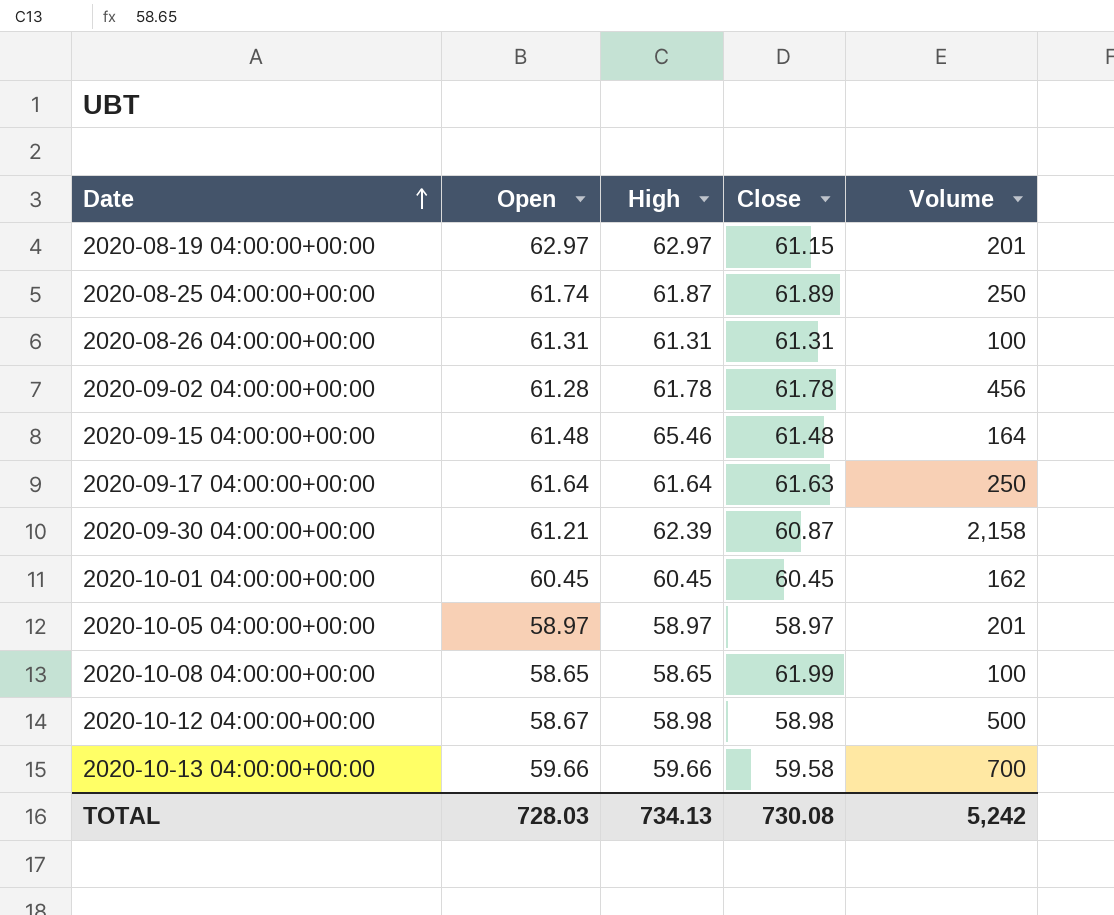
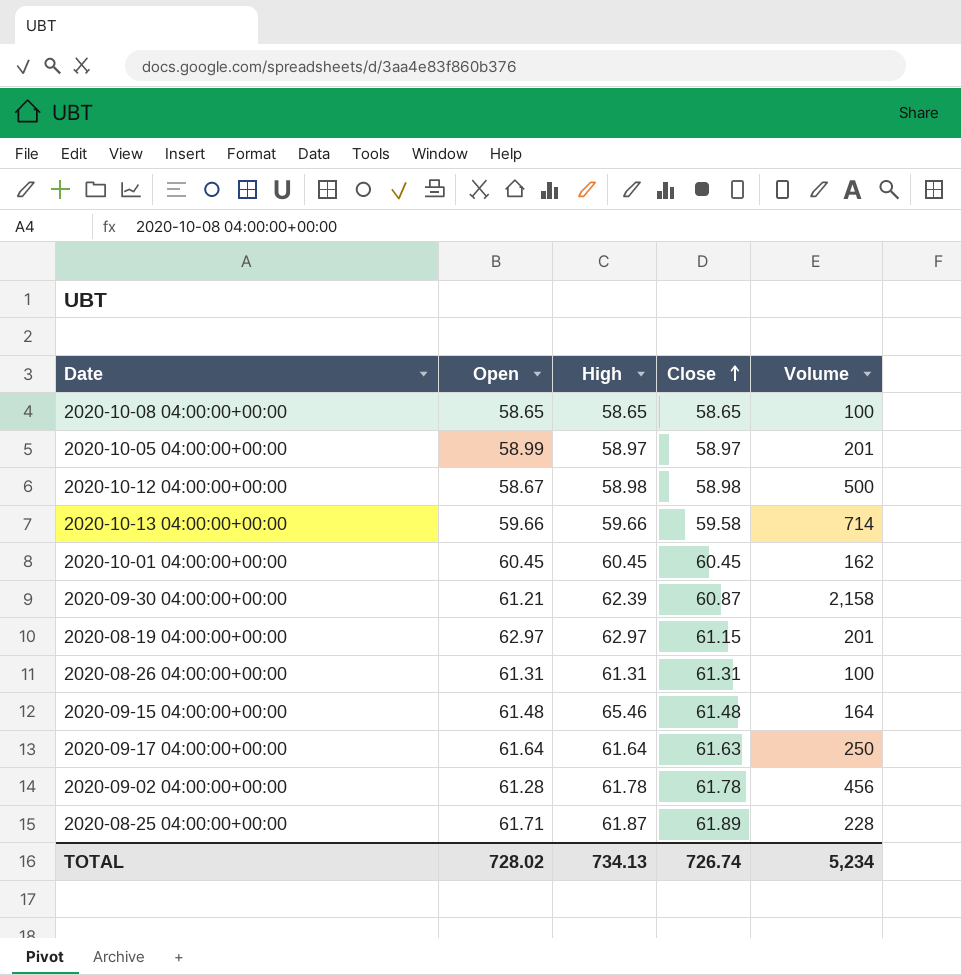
row order: Date ascending -> Close ascending
2020-10-08 04:00:00+00:00 | Close: 61.99 -> 58.65
2020-10-05 04:00:00+00:00 | Open: 58.97 -> 58.99
2020-10-13 04:00:00+00:00 | Volume: 700 -> 714
2020-08-25 04:00:00+00:00 | Open: 61.74 -> 61.71
2020-08-25 04:00:00+00:00 | Volume: 250 -> 228
TOTAL | Open: 728.03 -> 728.02
TOTAL | Close: 730.08 -> 726.74
TOTAL | Volume: 5,242 -> 5,234

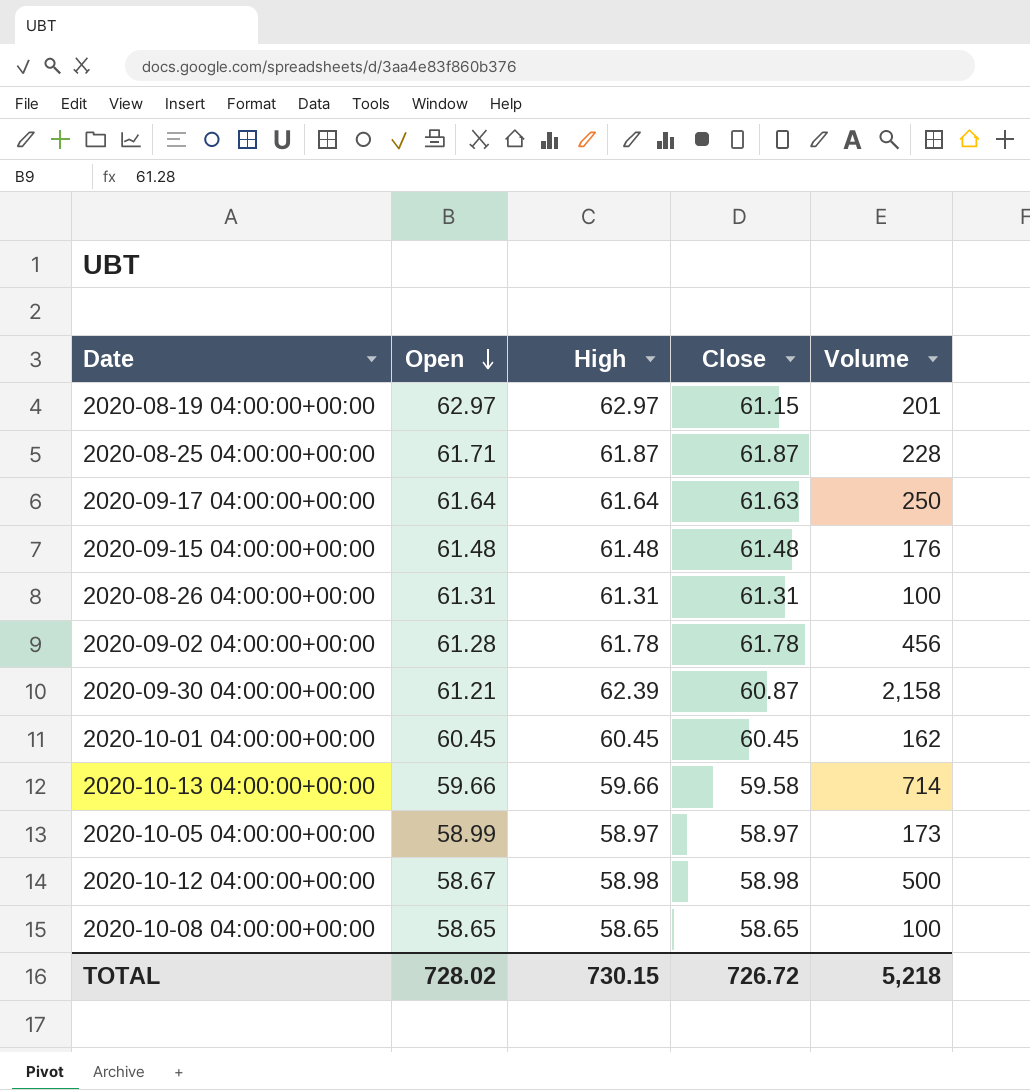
row order: Close ascending -> Open descending
2020-08-25 04:00:00+00:00 | Close: 61.89 -> 61.87
2020-09-15 04:00:00+00:00 | High: 65.46 -> 61.48
2020-09-15 04:00:00+00:00 | Volume: 164 -> 176
2020-10-05 04:00:00+00:00 | Volume: 201 -> 173
TOTAL | High: 734.13 -> 730.15
TOTAL | Close: 726.74 -> 726.72
TOTAL | Volume: 5,234 -> 5,218

